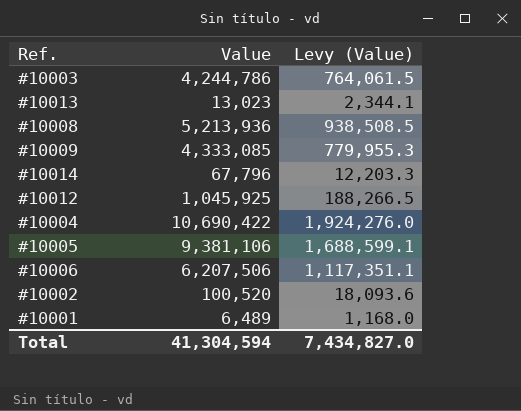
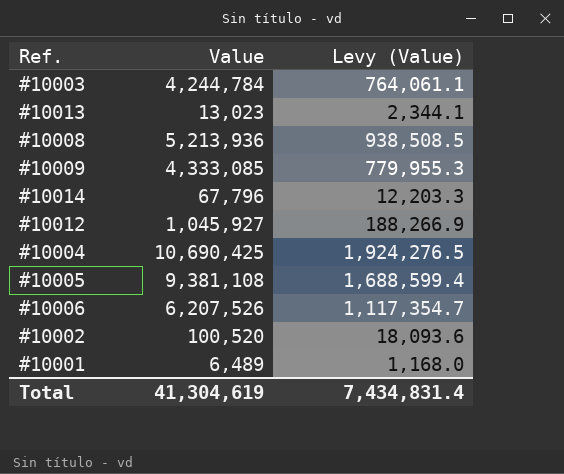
#10003 | Value: 4,244,786 -> 4,244,784
#10003 | Levy (Value): 764,061.5 -> 764,061.1
#10012 | Value: 1,045,925 -> 1,045,927
#10012 | Levy (Value): 188,266.5 -> 188,266.9
#10004 | Value: 10,690,422 -> 10,690,425
#10004 | Levy (Value): 1,924,276.0 -> 1,924,276.5
#10005 | Value: 9,381,106 -> 9,381,108
#10005 | Levy (Value): 1,688,599.1 -> 1,688,599.4
#10006 | Value: 6,207,506 -> 6,207,526
#10006 | Levy (Value): 1,117,351.1 -> 1,117,354.7
Total | Value: 41,304,594 -> 41,304,619
Total | Levy (Value): 7,434,827.0 -> 7,434,831.4

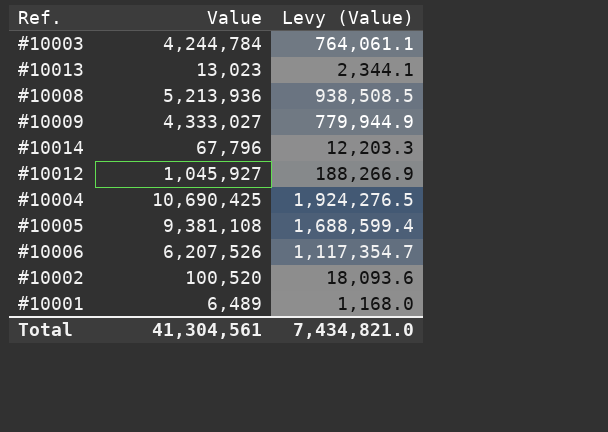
#10009 | Value: 4,333,085 -> 4,333,027
#10009 | Levy (Value): 779,955.3 -> 779,944.9
Total | Value: 41,304,619 -> 41,304,561
Total | Levy (Value): 7,434,831.4 -> 7,434,821.0

